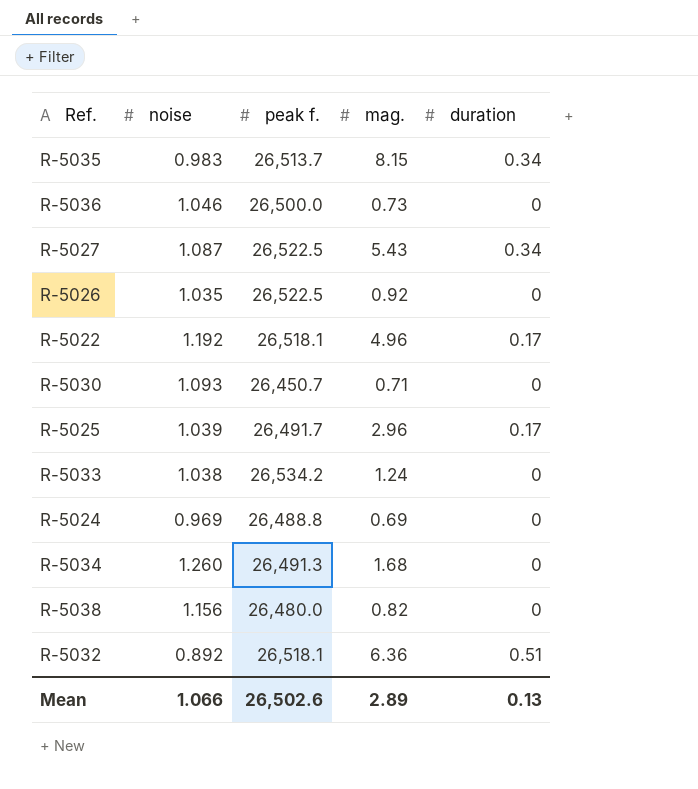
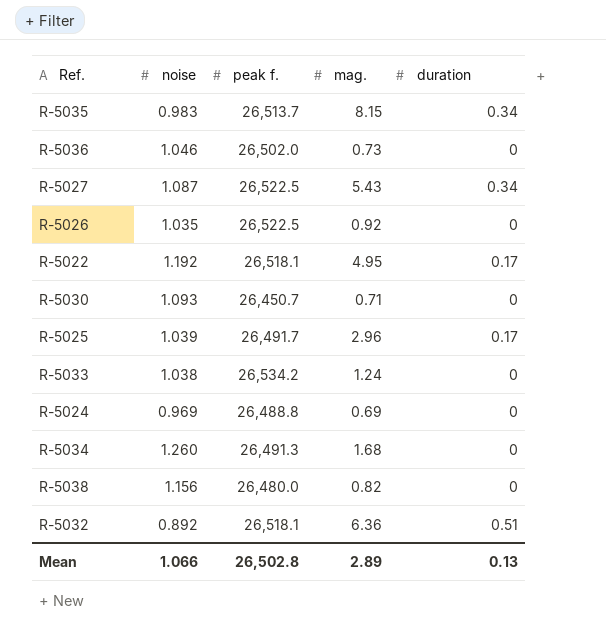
R-5036 | peak f.: 26,500.0 -> 26,502.0
R-5022 | mag.: 4.96 -> 4.95
Mean | peak f.: 26,502.6 -> 26,502.8

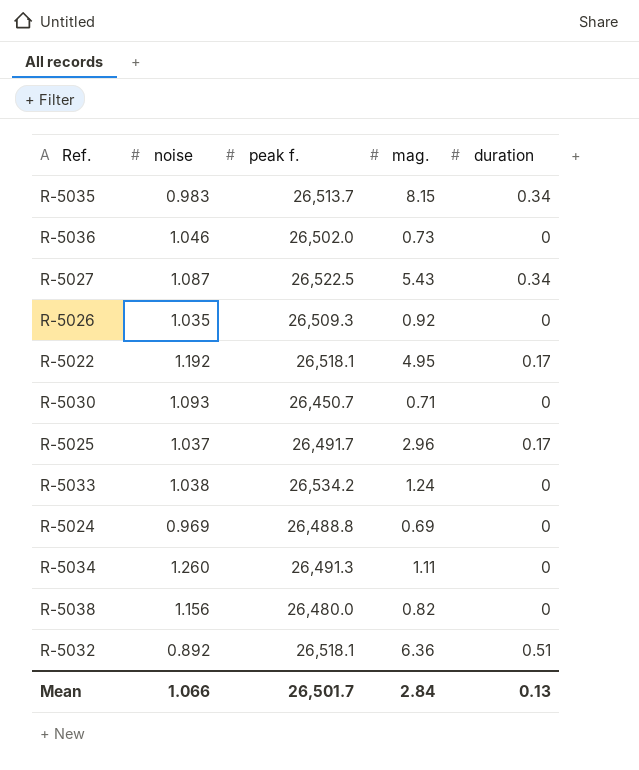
R-5026 | peak f.: 26,522.5 -> 26,509.3
R-5025 | noise: 1.039 -> 1.037
R-5034 | mag.: 1.68 -> 1.11
Mean | peak f.: 26,502.8 -> 26,501.7
Mean | mag.: 2.89 -> 2.84

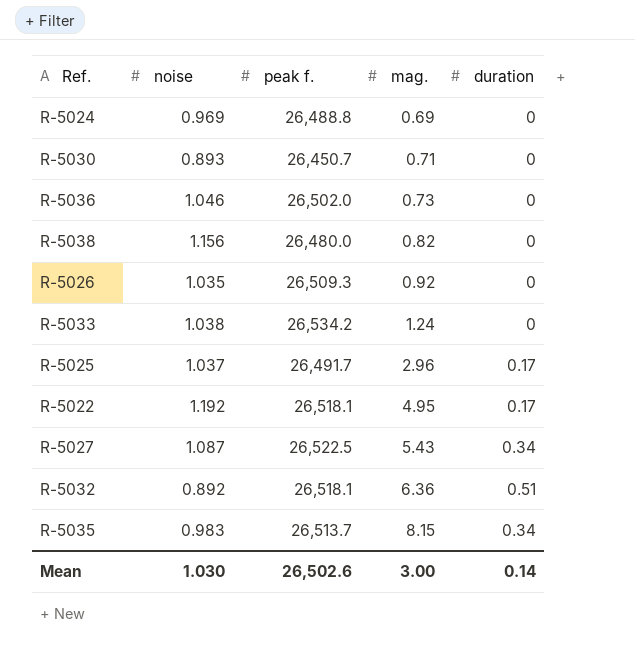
row order: none -> mag. ascending
row R-5034: 1.260 | 26,491.3 | 1.11 | 0 -> none
R-5030 | noise: 1.093 -> 0.893
Mean | noise: 1.066 -> 1.030
Mean | peak f.: 26,501.7 -> 26,502.6
Mean | mag.: 2.84 -> 3.00
Mean | duration: 0.13 -> 0.14

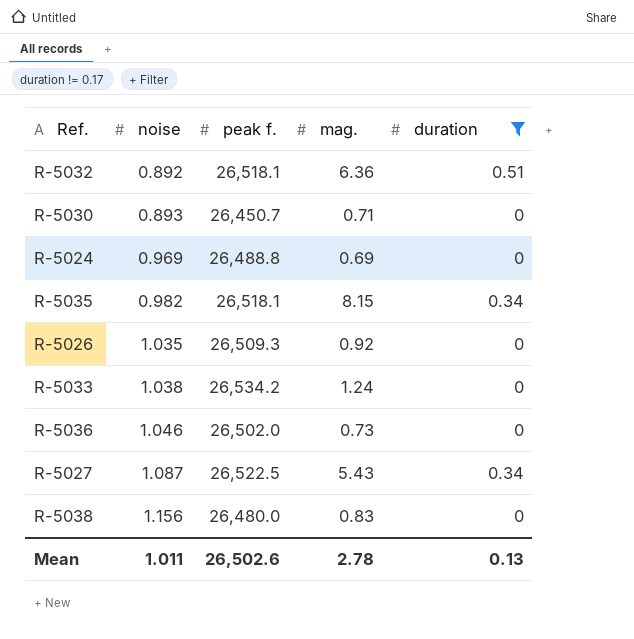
filter: none -> duration != 0.17
row order: mag. ascending -> noise ascending
R-5035 | noise: 0.983 -> 0.982
R-5035 | peak f.: 26,513.7 -> 26,518.1
R-5038 | mag.: 0.82 -> 0.83
Mean | noise: 1.030 -> 1.011
Mean | mag.: 3.00 -> 2.78
Mean | duration: 0.14 -> 0.13

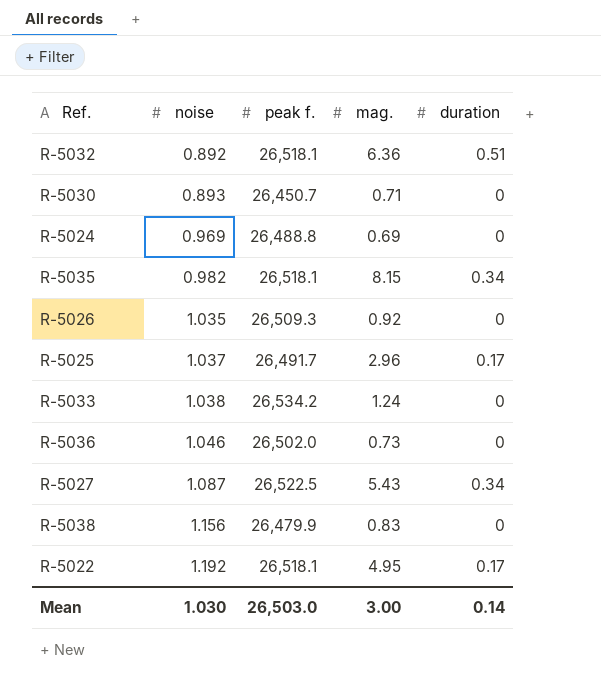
filter: duration != 0.17 -> none
R-5038 | peak f.: 26,480.0 -> 26,479.9
Mean | noise: 1.011 -> 1.030
Mean | peak f.: 26,502.6 -> 26,503.0
Mean | mag.: 2.78 -> 3.00
Mean | duration: 0.13 -> 0.14

